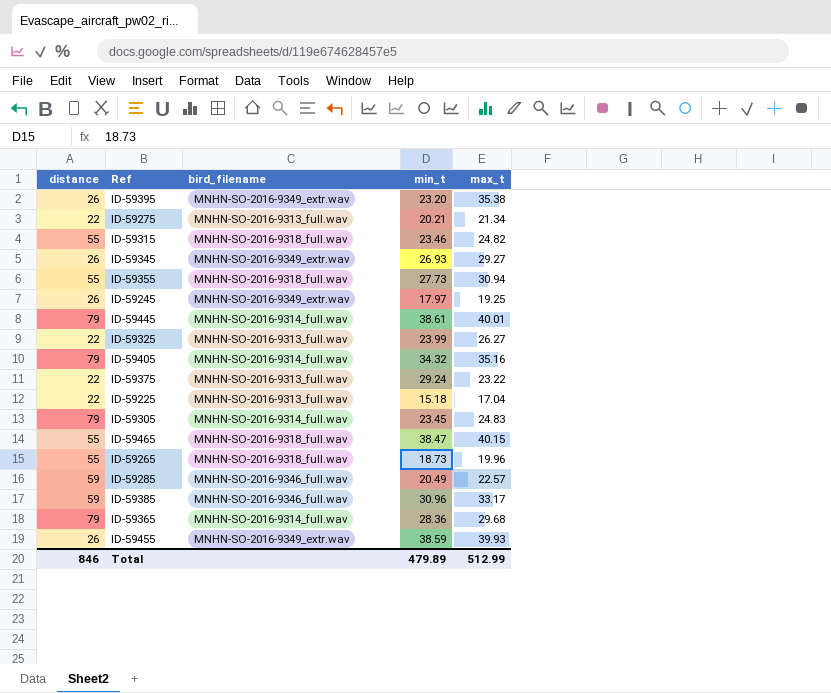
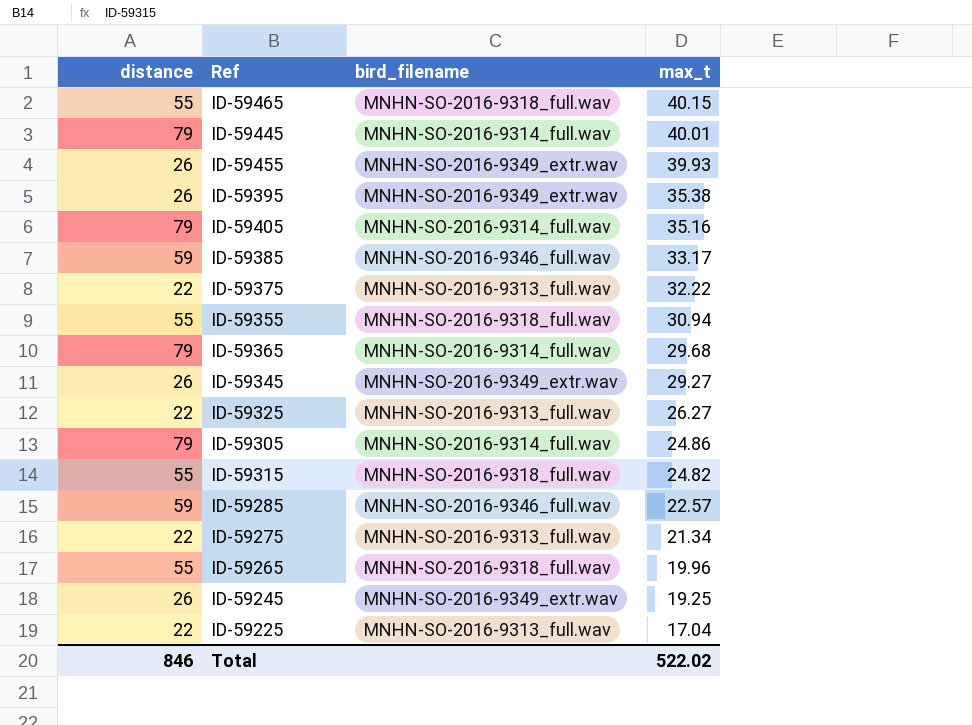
row order: none -> max_t descending
column min_t | position: 4 -> none
ID-59375 | max_t: 23.22 -> 32.22
ID-59305 | max_t: 24.83 -> 24.86
Total | max_t: 512.99 -> 522.02

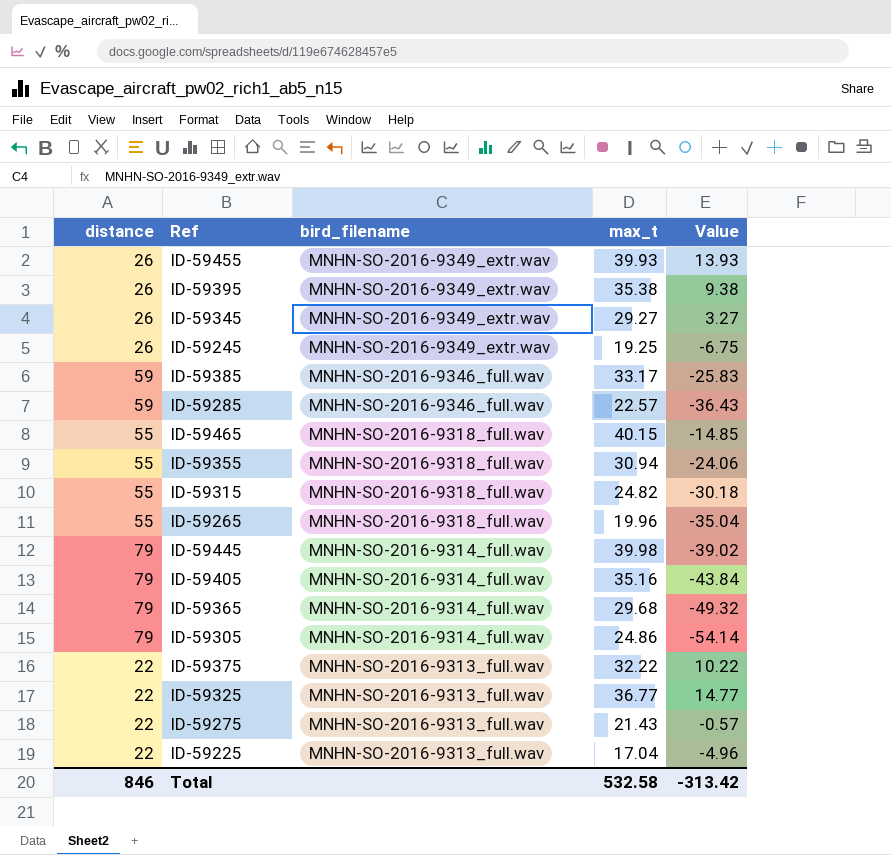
row order: max_t descending -> bird_filename descending
column Value | formula: none -> [max_t] - [distance]
ID-59445 | max_t: 40.01 -> 39.98
ID-59325 | max_t: 26.27 -> 36.77
ID-59275 | max_t: 21.34 -> 21.43
Total | max_t: 522.02 -> 532.58

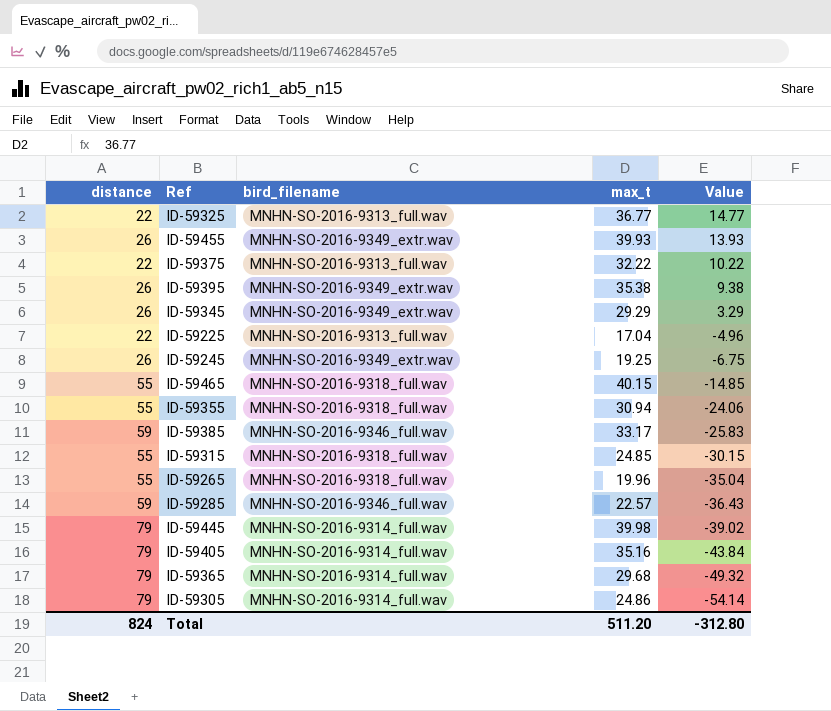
row order: bird_filename descending -> Value descending
row ID-59275: 22 | MNHN-SO-2016-9313_full.wav | 21.43 | -0.57 -> none
ID-59345 | max_t: 29.27 -> 29.29
ID-59345 | Value: 3.27 -> 3.29
ID-59315 | max_t: 24.82 -> 24.85
ID-59315 | Value: -30.18 -> -30.15
Total | distance: 846 -> 824
Total | max_t: 532.58 -> 511.20
Total | Value: -313.42 -> -312.80

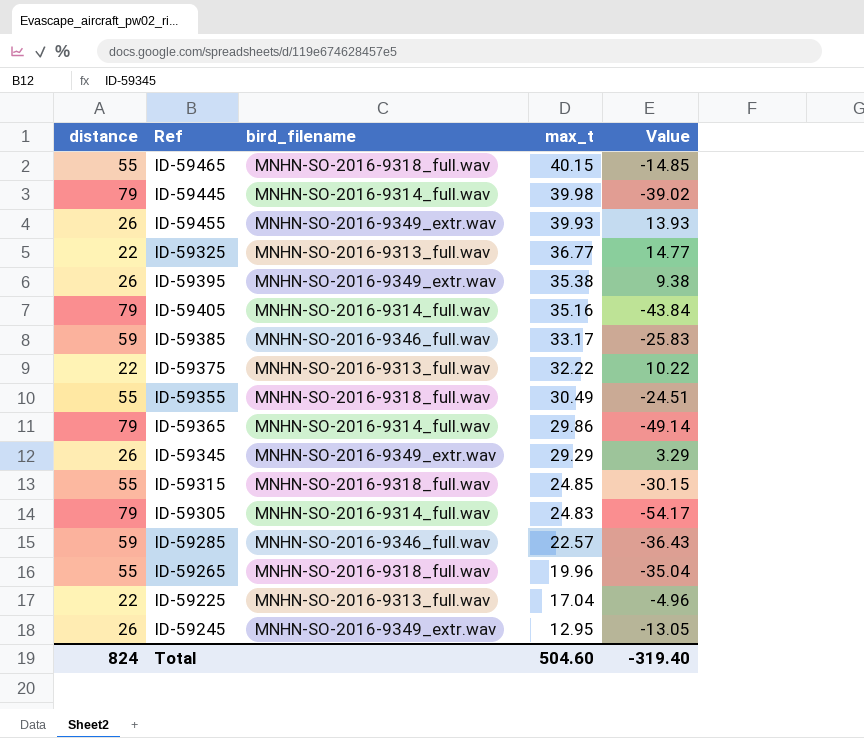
row order: Value descending -> max_t descending
ID-59355 | max_t: 30.94 -> 30.49
ID-59355 | Value: -24.06 -> -24.51
ID-59365 | max_t: 29.68 -> 29.86
ID-59365 | Value: -49.32 -> -49.14
ID-59305 | max_t: 24.86 -> 24.83
ID-59305 | Value: -54.14 -> -54.17
ID-59245 | max_t: 19.25 -> 12.95
ID-59245 | Value: -6.75 -> -13.05
Total | max_t: 511.20 -> 504.60
Total | Value: -312.80 -> -319.40

